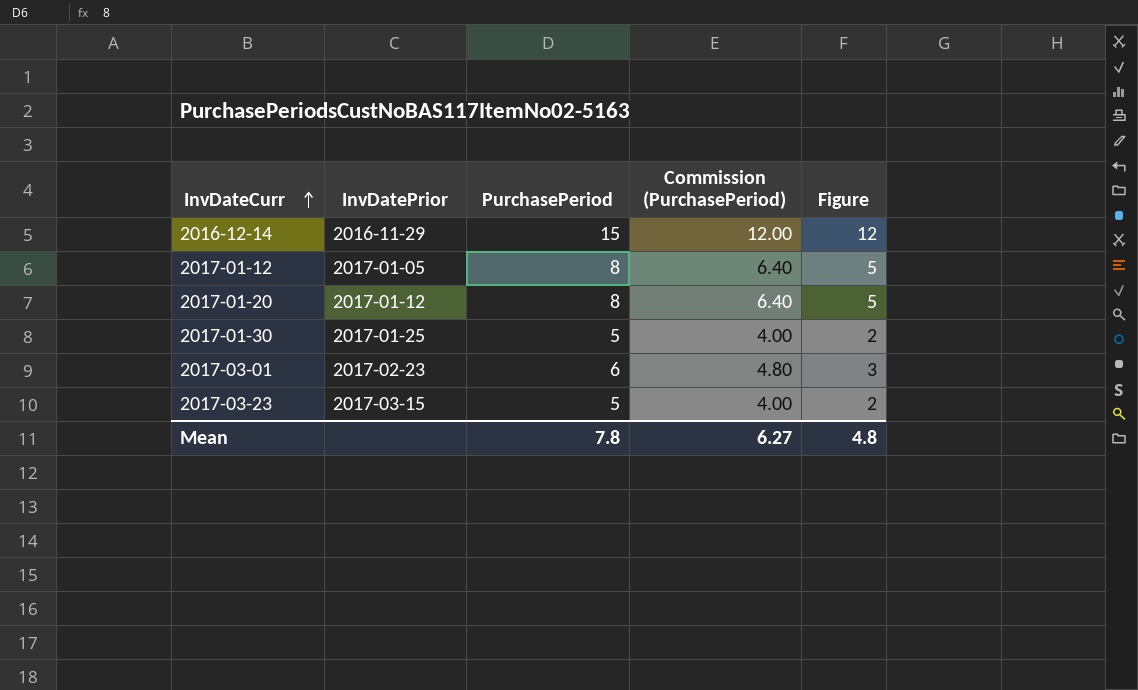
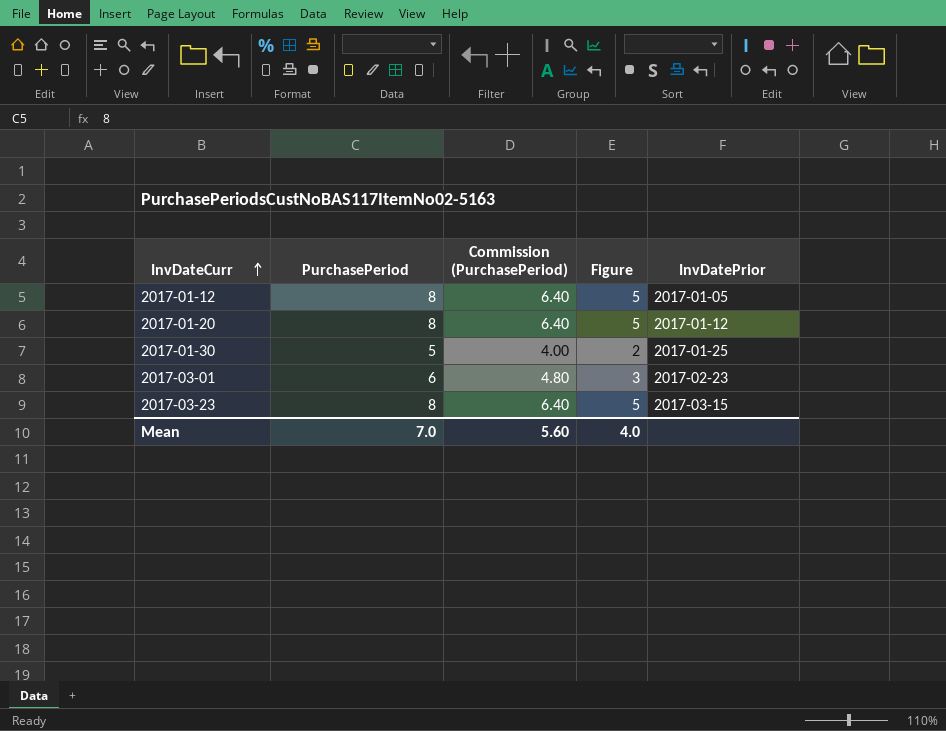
column InvDatePrior | position: 2 -> 5
row 2016-12-14: 2016-11-29 | 15 | 12.00 | 12 -> none
2017-03-23 | PurchasePeriod: 5 -> 8
2017-03-23 | Commission (PurchasePeriod): 4.00 -> 6.40
2017-03-23 | Figure: 2 -> 5
Mean | PurchasePeriod: 7.8 -> 7.0
Mean | Commission (PurchasePeriod): 6.27 -> 5.60
Mean | Figure: 4.8 -> 4.0

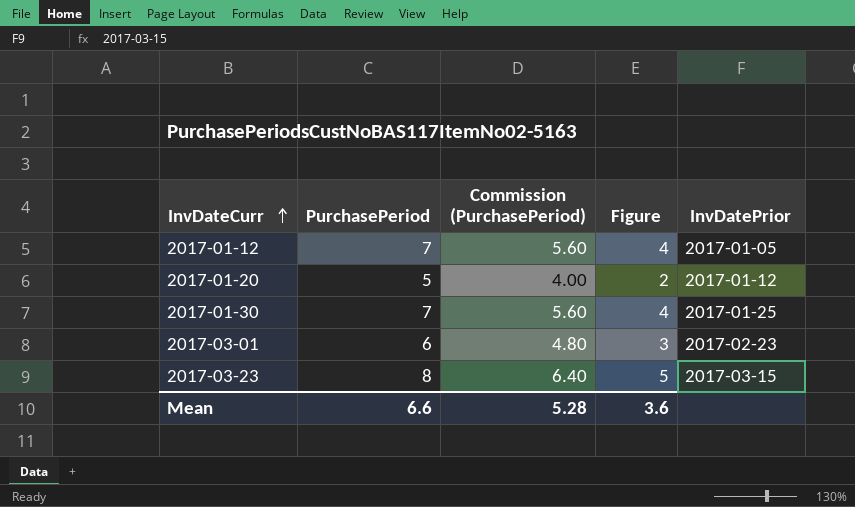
2017-01-12 | PurchasePeriod: 8 -> 7
2017-01-12 | Commission (PurchasePeriod): 6.40 -> 5.60
2017-01-12 | Figure: 5 -> 4
2017-01-20 | PurchasePeriod: 8 -> 5
2017-01-20 | Commission (PurchasePeriod): 6.40 -> 4.00
2017-01-20 | Figure: 5 -> 2
2017-01-30 | PurchasePeriod: 5 -> 7
2017-01-30 | Commission (PurchasePeriod): 4.00 -> 5.60
2017-01-30 | Figure: 2 -> 4
Mean | PurchasePeriod: 7.0 -> 6.6
Mean | Commission (PurchasePeriod): 5.60 -> 5.28
Mean | Figure: 4.0 -> 3.6

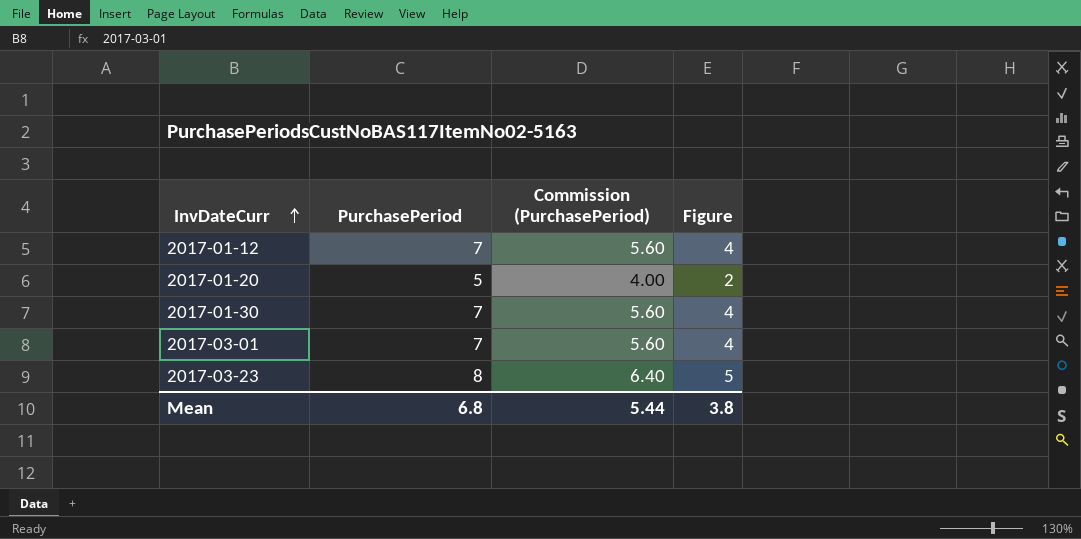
column InvDatePrior | position: 5 -> none
2017-03-01 | PurchasePeriod: 6 -> 7
2017-03-01 | Commission (PurchasePeriod): 4.80 -> 5.60
2017-03-01 | Figure: 3 -> 4
Mean | PurchasePeriod: 6.6 -> 6.8
Mean | Commission (PurchasePeriod): 5.28 -> 5.44
Mean | Figure: 3.6 -> 3.8

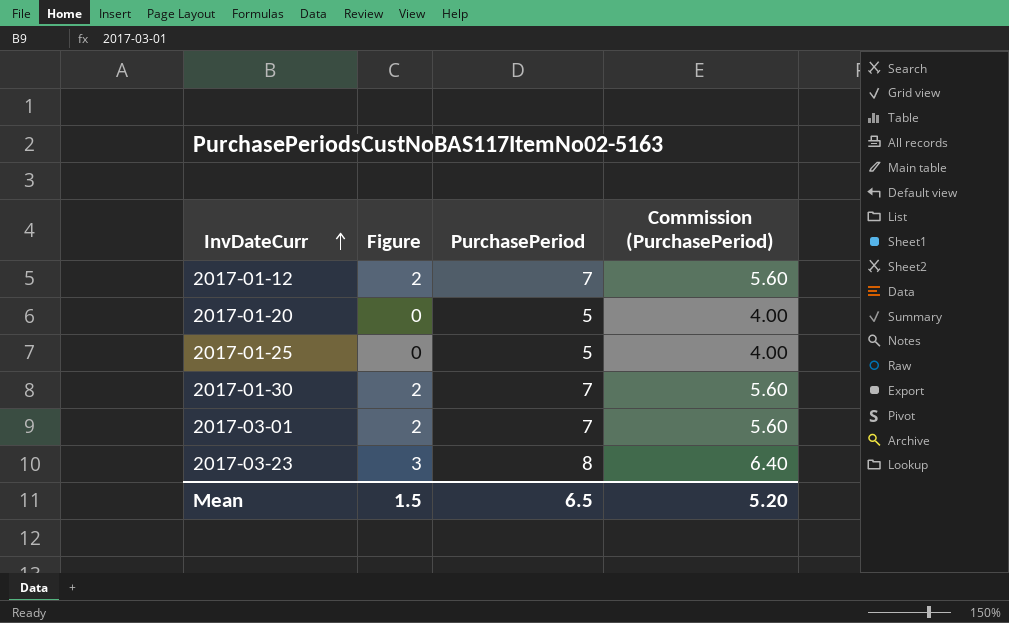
column Figure | formula: [PurchasePeriod] - 3 -> [PurchasePeriod] - 5
column Figure | position: 4 -> 2
row 2017-01-25: none -> 0 | 5 | 4.00
Mean | Figure: 3.8 -> 1.5
Mean | PurchasePeriod: 6.8 -> 6.5
Mean | Commission (PurchasePeriod): 5.44 -> 5.20

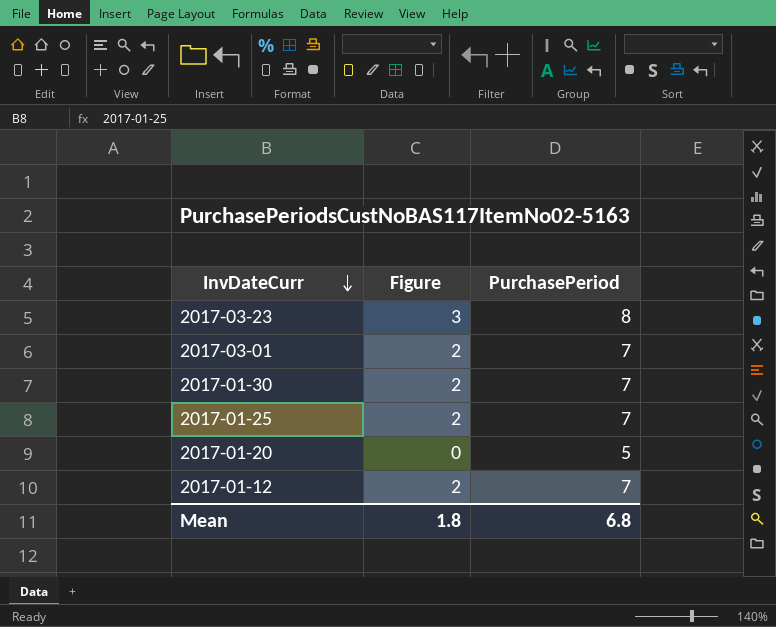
row order: InvDateCurr ascending -> InvDateCurr descending
column Commission (PurchasePeriod) | formula: [PurchasePeriod] * 0.8 -> none
2017-01-25 | Figure: 0 -> 2
2017-01-25 | PurchasePeriod: 5 -> 7
Mean | Figure: 1.5 -> 1.8
Mean | PurchasePeriod: 6.5 -> 6.8

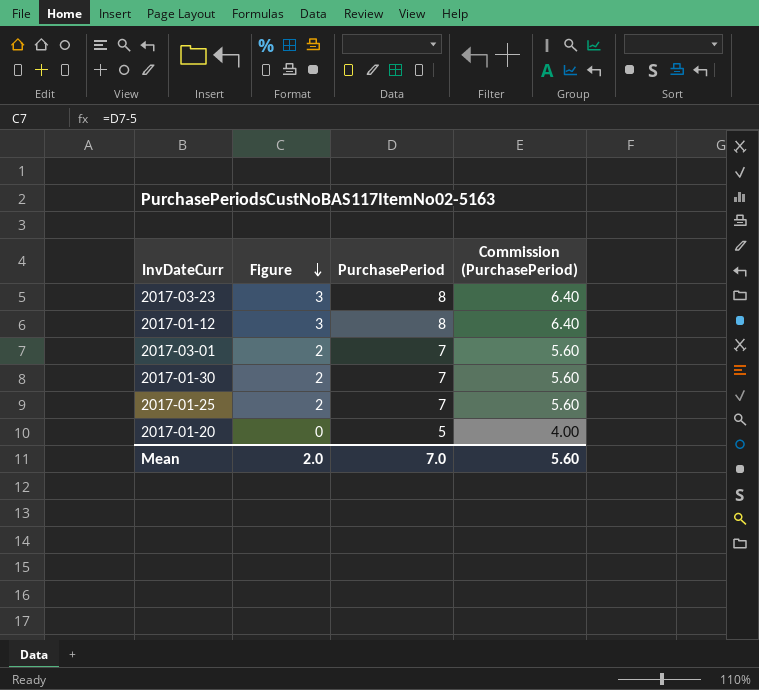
row order: InvDateCurr descending -> Figure descending
column Commission (PurchasePeriod) | formula: none -> [PurchasePeriod] * 0.8
2017-01-12 | Figure: 2 -> 3
2017-01-12 | PurchasePeriod: 7 -> 8
Mean | Figure: 1.8 -> 2.0
Mean | PurchasePeriod: 6.8 -> 7.0

